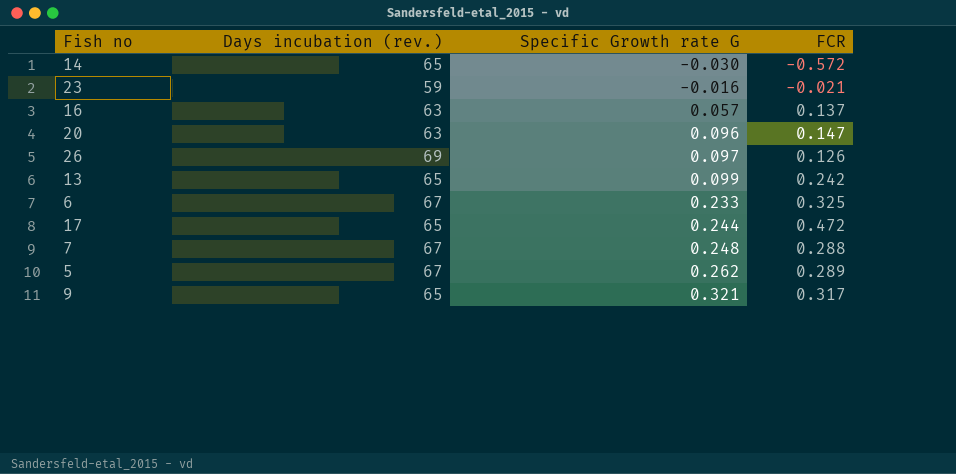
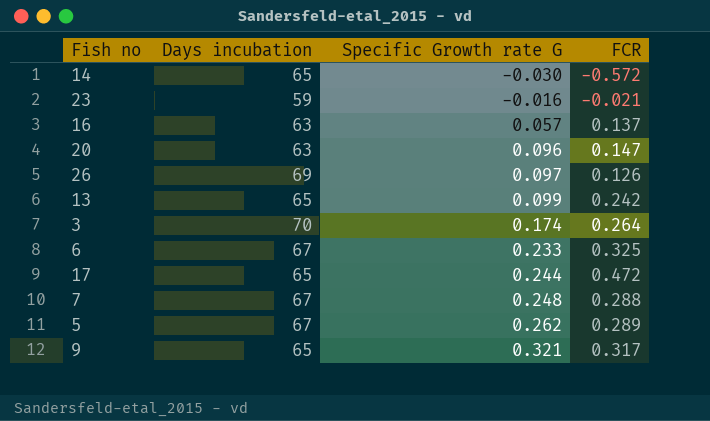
column name: Days incubation (rev.) -> Days incubation
row 3: none -> 70 | 0.174 | 0.264

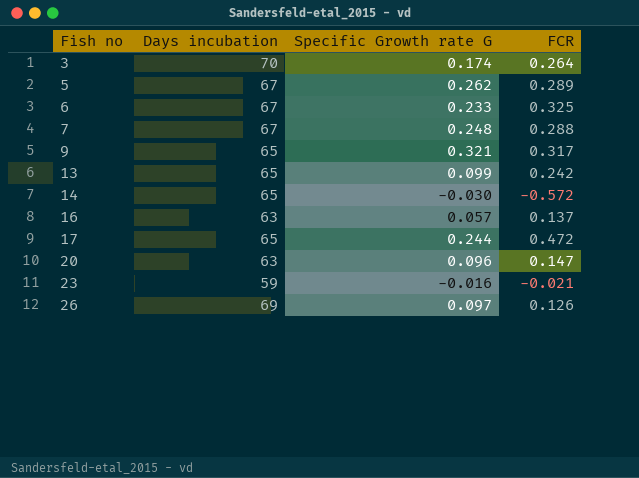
row order: Specific Growth rate G ascending -> Fish no ascending

